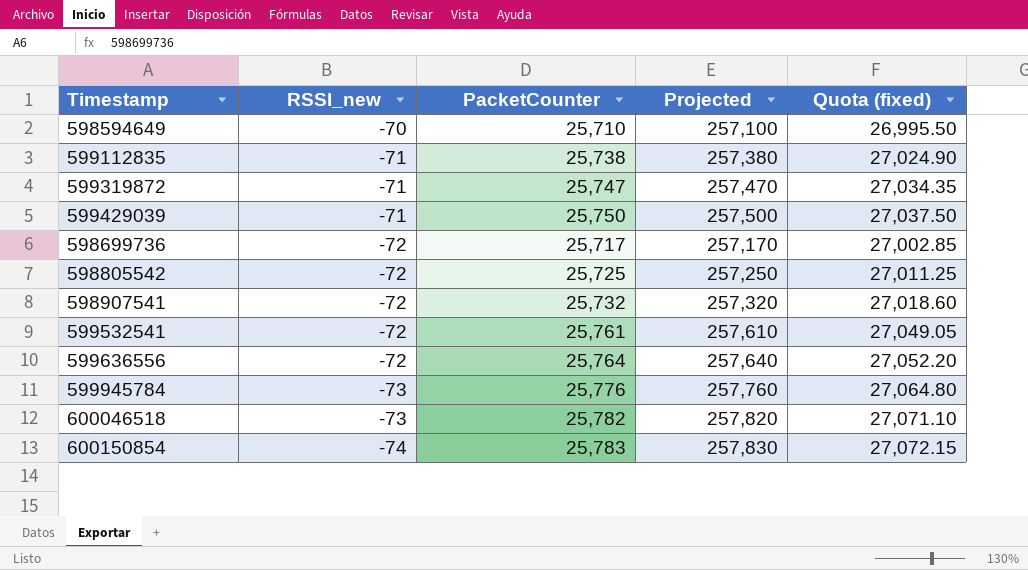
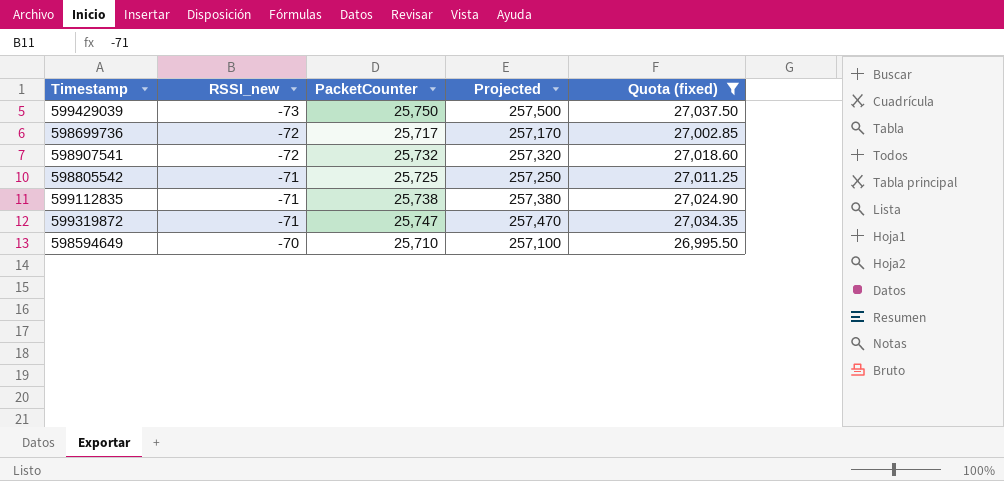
filter: none -> Quota (fixed) <= 27,037.50
row order: RSSI_new descending -> RSSI_new ascending
599429039 | RSSI_new: -71 -> -73
598805542 | RSSI_new: -72 -> -71

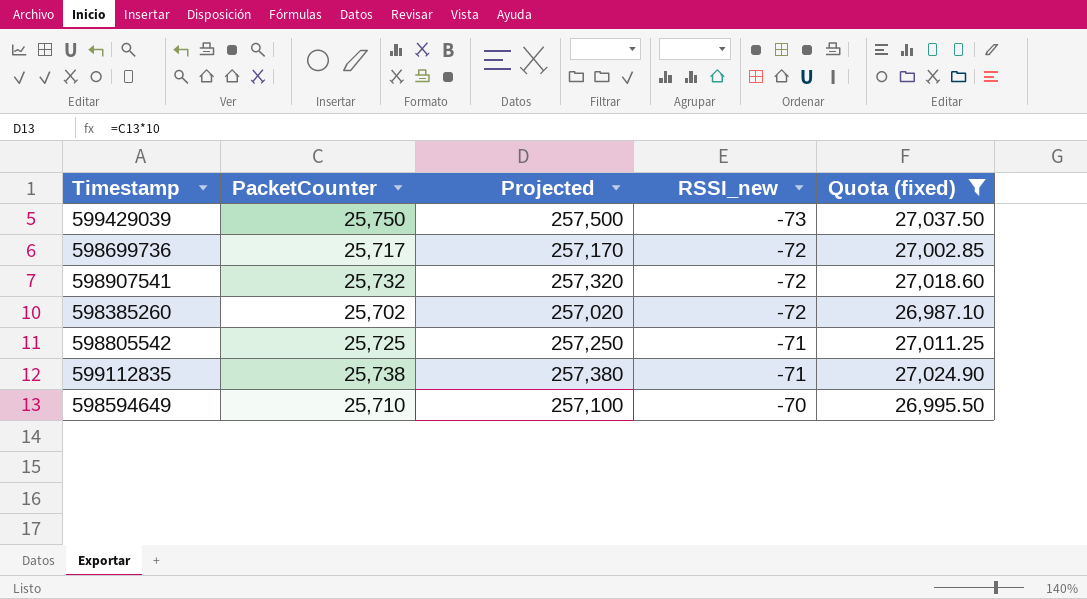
column RSSI_new | position: 2 -> 4
row 599319872: -71 | 25,747 | 257,470 | 27,034.35 -> none
row 598385260: none -> 25,702 | 257,020 | -72 | 26,987.10

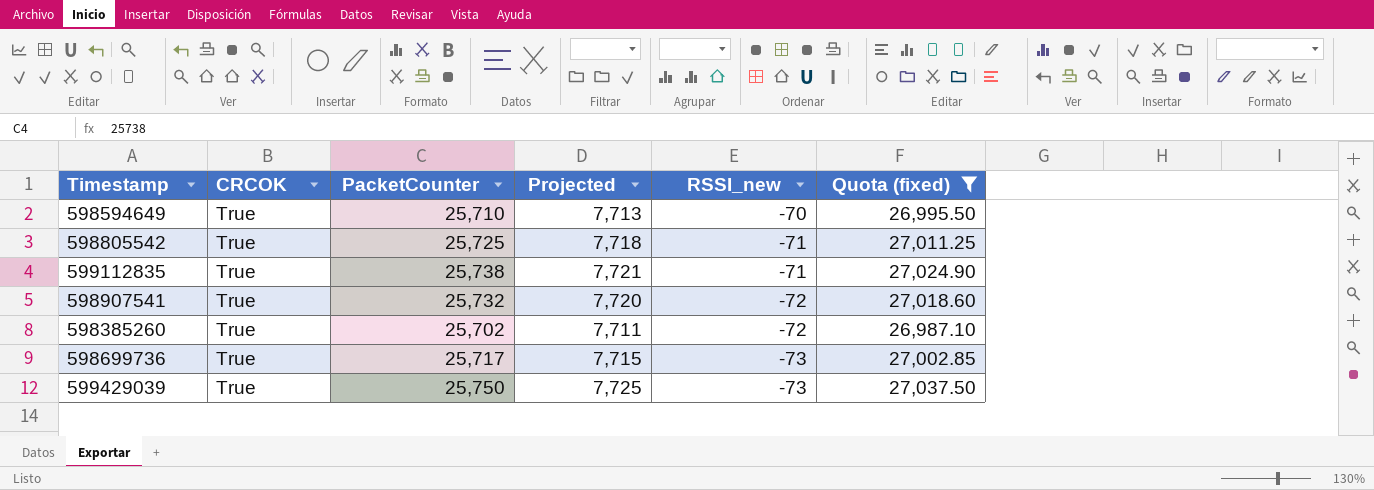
row order: RSSI_new ascending -> RSSI_new descending
column CRCOK | position: none -> 2
column Projected | formula: [PacketCounter] * 10 -> [PacketCounter] * 0.3
598699736 | RSSI_new: -72 -> -73

